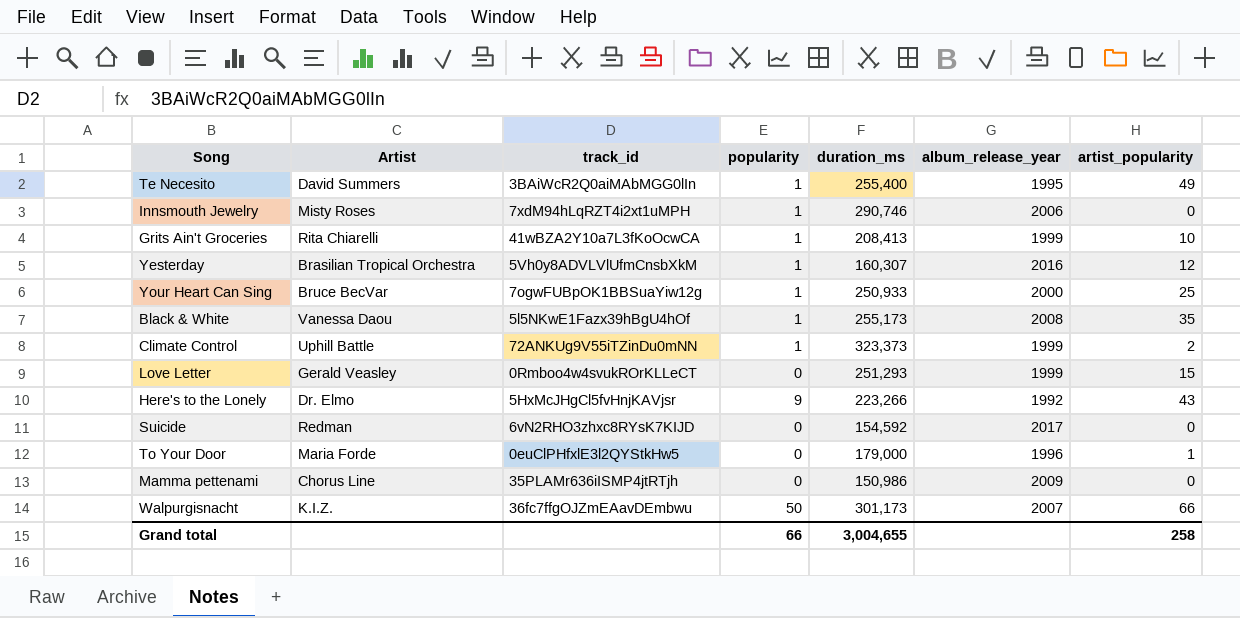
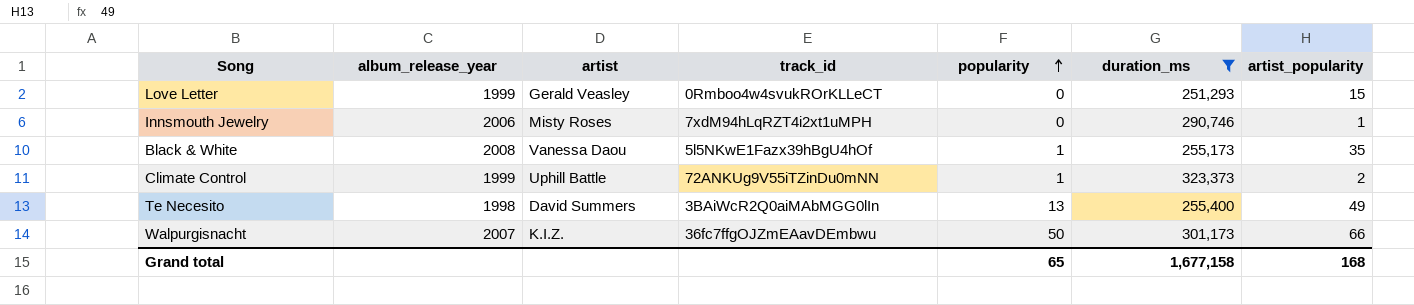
filter: none -> duration_ms >= 251,293
row order: none -> popularity ascending
column album_release_year | position: 6 -> 2
column name: Artist -> artist
Innsmouth Jewelry | popularity: 1 -> 0
Innsmouth Jewelry | artist_popularity: 0 -> 1
Te Necesito | album_release_year: 1995 -> 1998
Te Necesito | popularity: 1 -> 13
Grand total | popularity: 66 -> 65
Grand total | duration_ms: 3,004,655 -> 1,677,158
Grand total | artist_popularity: 258 -> 168

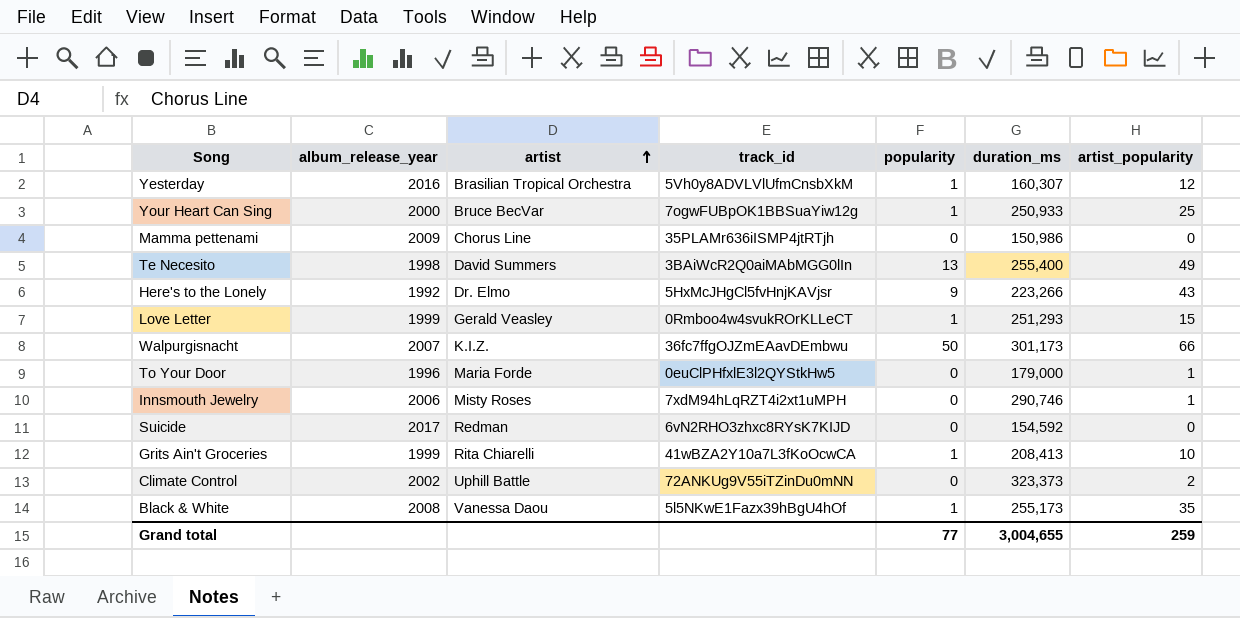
filter: duration_ms >= 251,293 -> none
row order: popularity ascending -> artist ascending
Love Letter | popularity: 0 -> 1
Climate Control | album_release_year: 1999 -> 2002
Climate Control | popularity: 1 -> 0
Grand total | popularity: 65 -> 77
Grand total | duration_ms: 1,677,158 -> 3,004,655
Grand total | artist_popularity: 168 -> 259

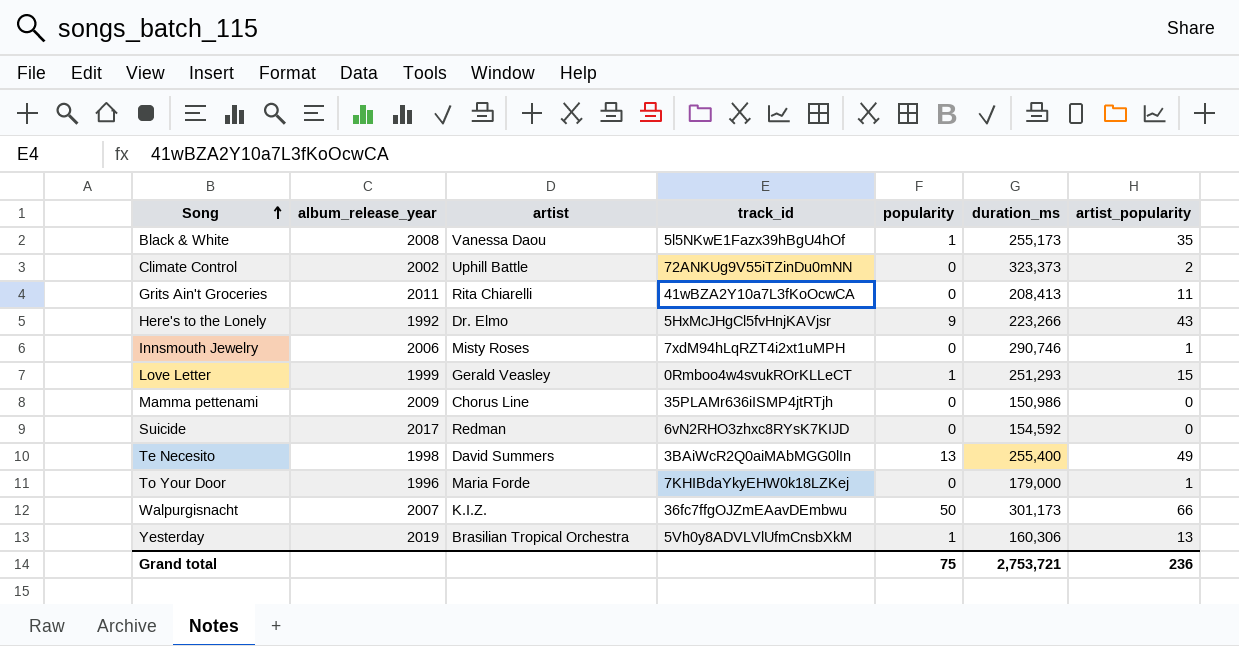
row order: artist ascending -> Song ascending
row Your Heart Can Sing: 2000 | Bruce BecVar | 7ogwFUBpOK1BBSuaYiw12g | 1 | 250,933 | 25 -> none
Grits Ain't Groceries | album_release_year: 1999 -> 2011
Grits Ain't Groceries | popularity: 1 -> 0
Grits Ain't Groceries | artist_popularity: 10 -> 11
To Your Door | track_id: 0euClPHfxlE3l2QYStkHw5 -> 7KHIBdaYkyEHW0k18LZKej
Yesterday | album_release_year: 2016 -> 2019
Yesterday | duration_ms: 160,307 -> 160,306
Yesterday | artist_popularity: 12 -> 13
Grand total | popularity: 77 -> 75
Grand total | duration_ms: 3,004,655 -> 2,753,721
Grand total | artist_popularity: 259 -> 236

